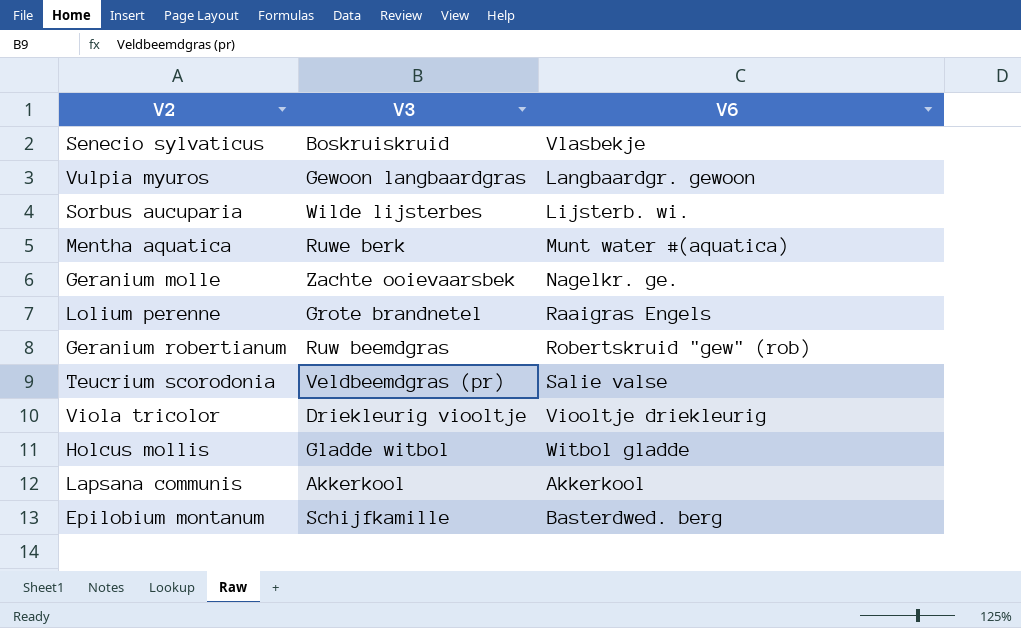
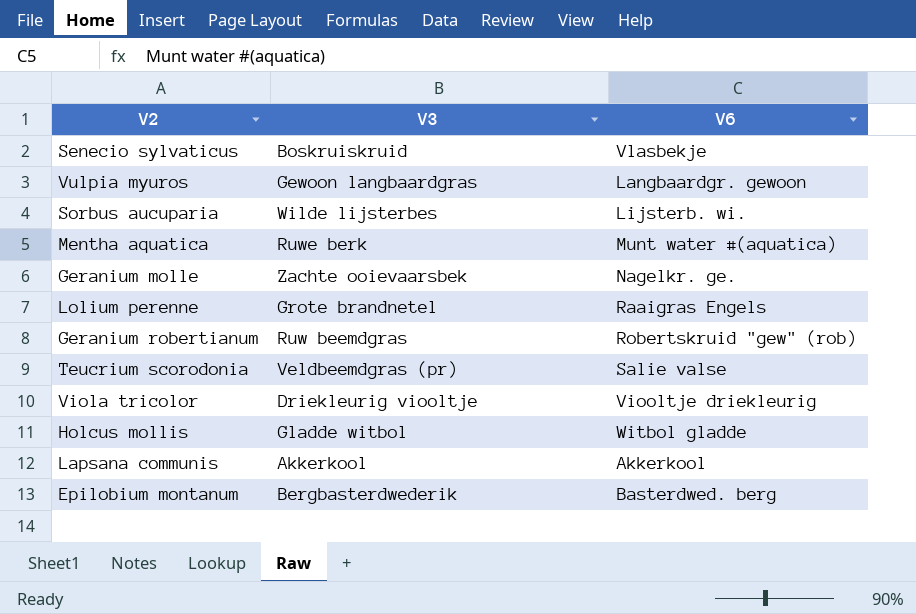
Epilobium montanum | V3: Schijfkamille -> Bergbasterdwederik

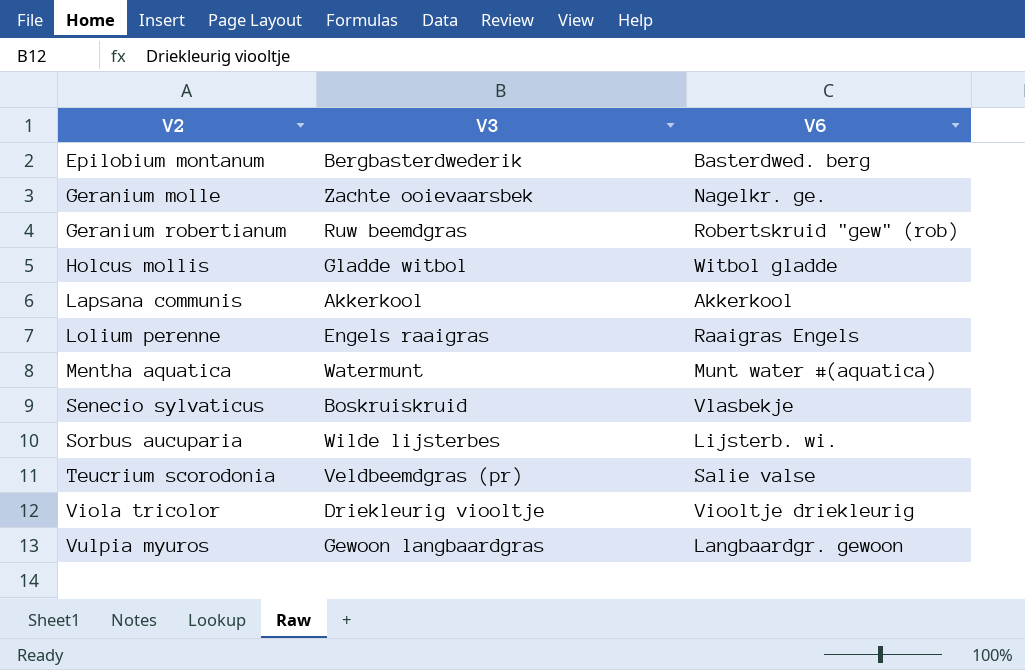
row order: none -> V2 ascending
Lolium perenne | V3: Grote brandnetel -> Engels raaigras
Mentha aquatica | V3: Ruwe berk -> Watermunt

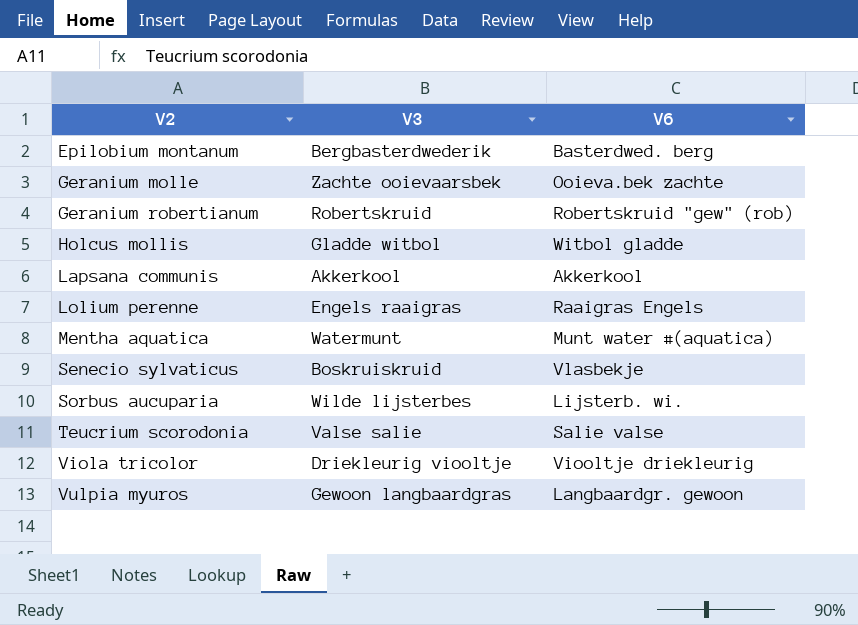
Geranium molle | V6: Nagelkr. ge. -> Ooieva.bek zachte
Geranium robertianum | V3: Ruw beemdgras -> Robertskruid
Teucrium scorodonia | V3: Veldbeemdgras (pr) -> Valse salie

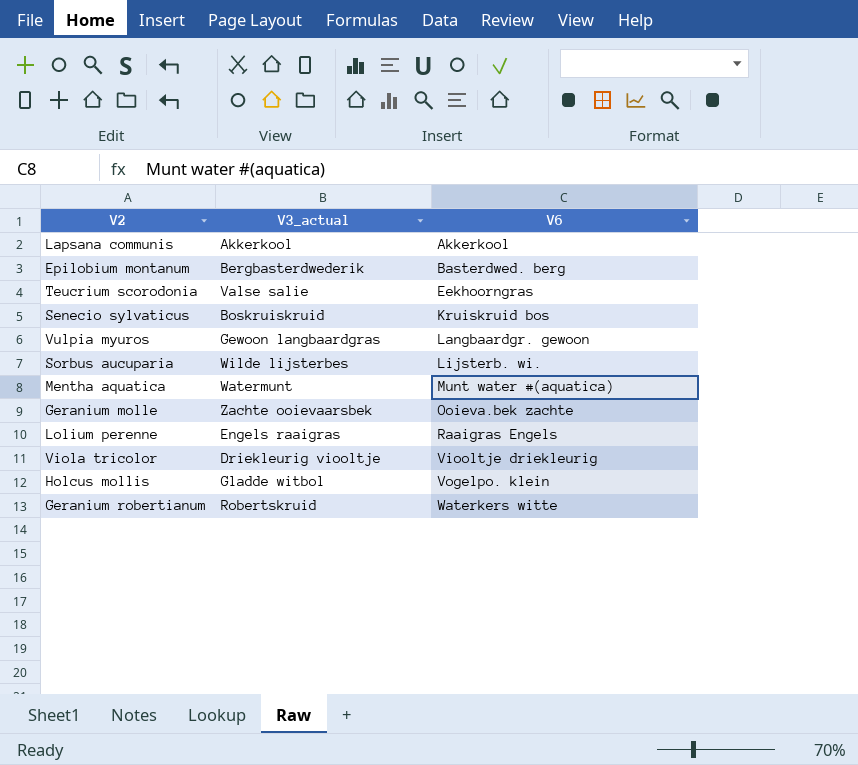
row order: V2 ascending -> V6 ascending
column name: V3 -> V3_actual
Teucrium scorodonia | V6: Salie valse -> Eekhoorngras
Senecio sylvaticus | V6: Vlasbekje -> Kruiskruid bos
Holcus mollis | V6: Witbol gladde -> Vogelpo. klein
Geranium robertianum | V6: Robertskruid "gew" (rob) -> Waterkers witte

